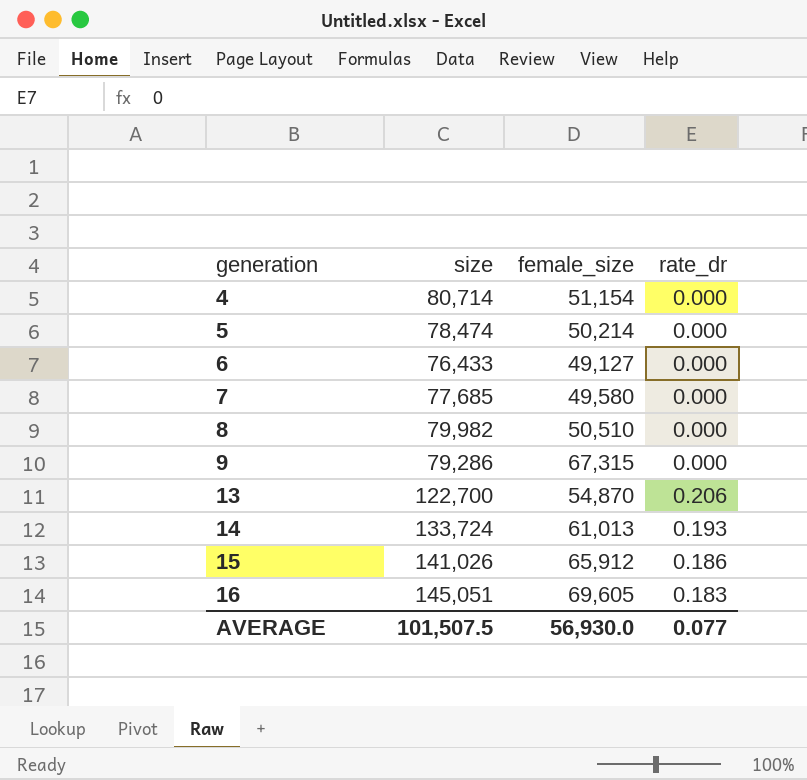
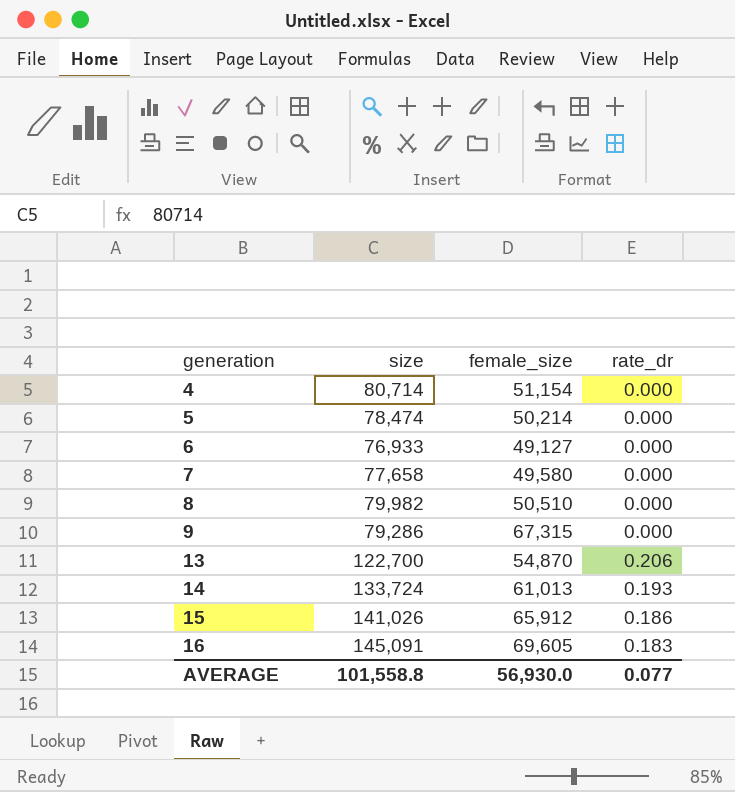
6 | size: 76,433 -> 76,933
7 | size: 77,685 -> 77,658
16 | size: 145,051 -> 145,091
AVERAGE | size: 101,507.5 -> 101,558.8

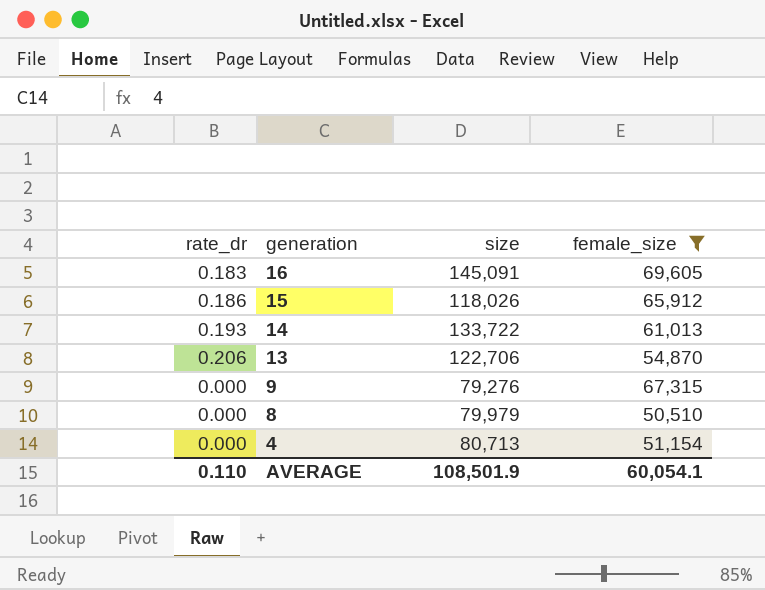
filter: none -> female_size >= 50,510
row order: generation ascending -> generation descending
column rate_dr | position: 4 -> 1
15 | size: 141,026 -> 118,026
14 | size: 133,724 -> 133,722
13 | size: 122,700 -> 122,706
9 | size: 79,286 -> 79,276
8 | size: 79,982 -> 79,979
4 | size: 80,714 -> 80,713
AVERAGE | rate_dr: 0.077 -> 0.110
AVERAGE | size: 101,558.8 -> 108,501.9
AVERAGE | female_size: 56,930.0 -> 60,054.1

